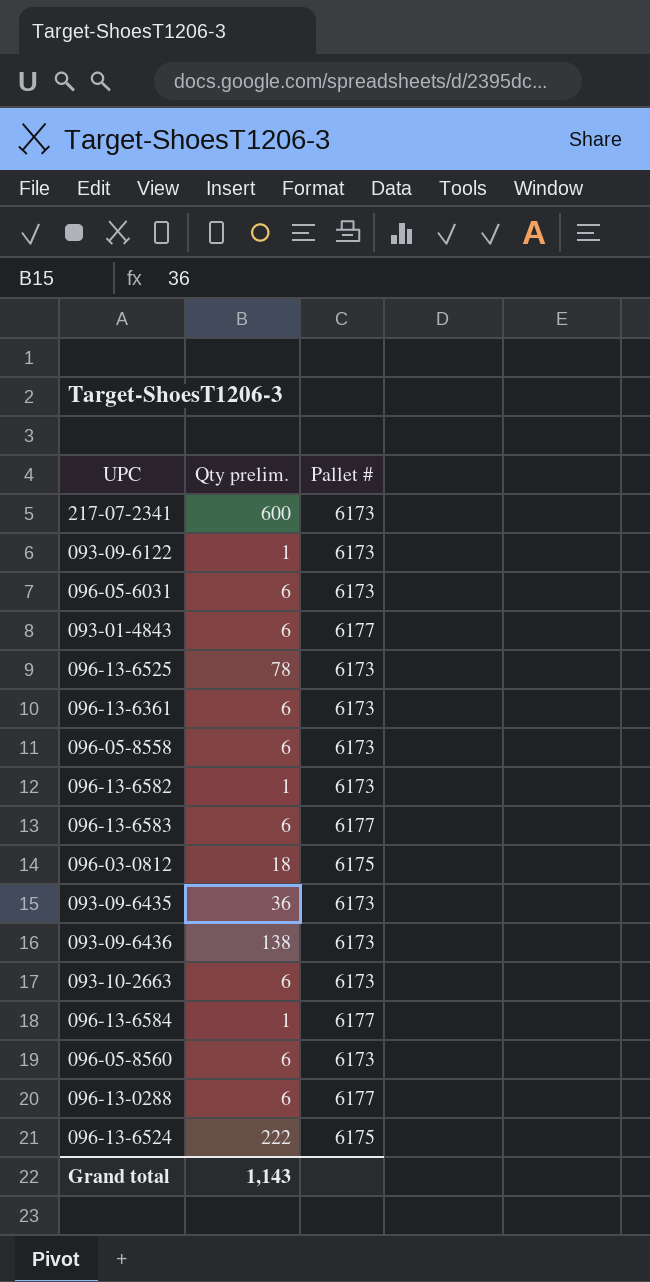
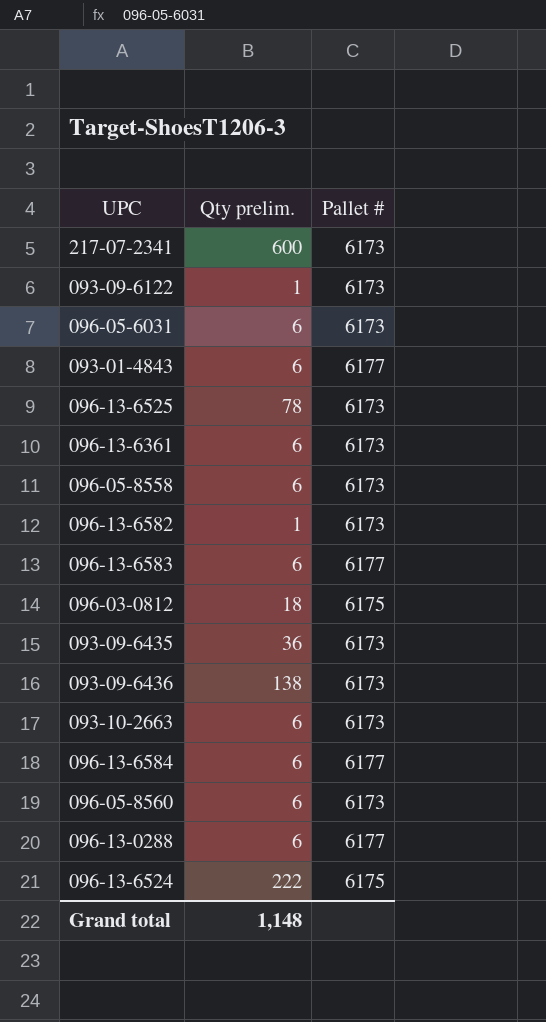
096-13-6584 | Qty prelim.: 1 -> 6
Grand total | Qty prelim.: 1,143 -> 1,148

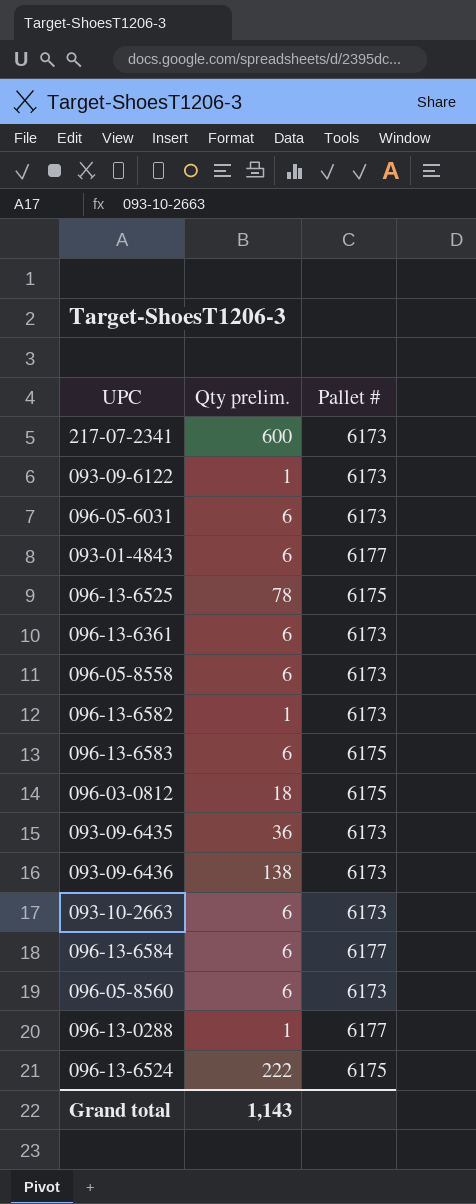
096-13-6525 | Pallet #: 6173 -> 6175
096-13-6583 | Pallet #: 6177 -> 6175
096-13-0288 | Qty prelim.: 6 -> 1
Grand total | Qty prelim.: 1,148 -> 1,143

